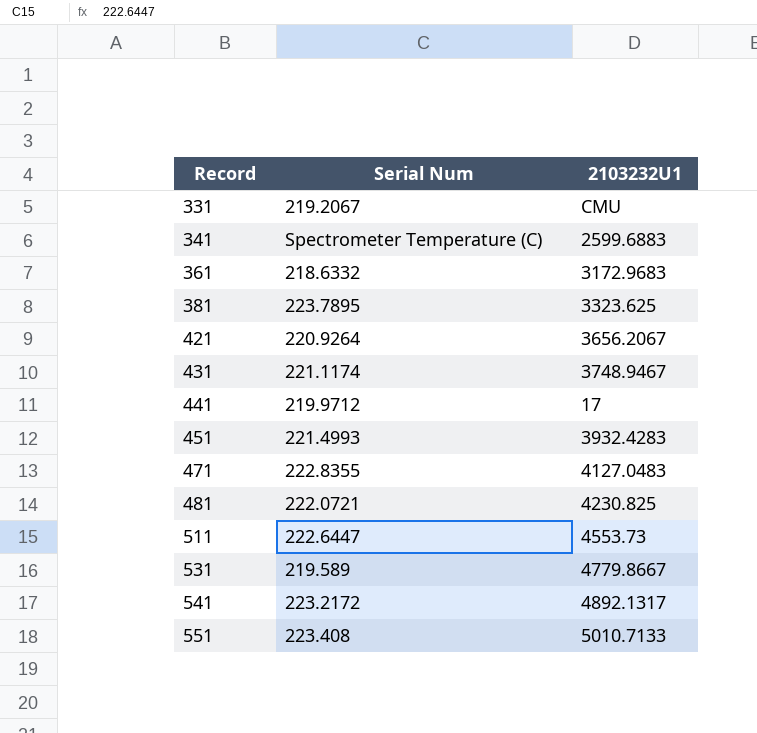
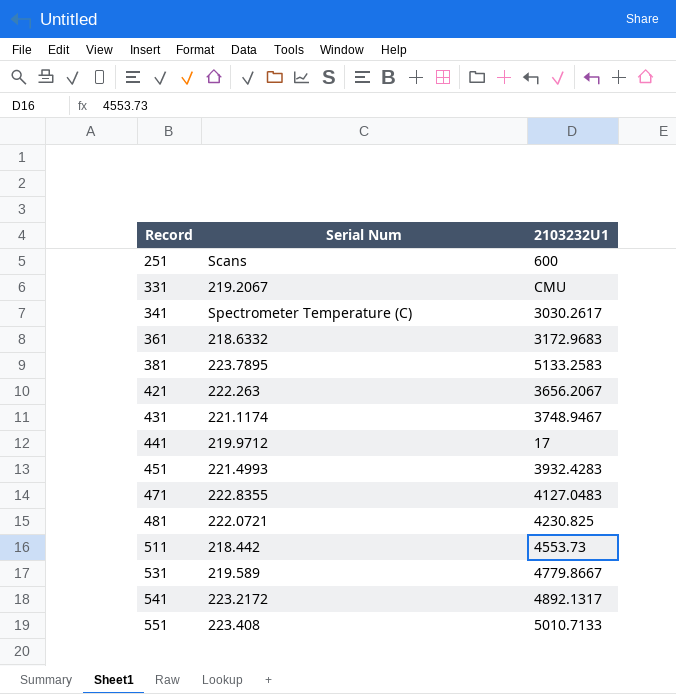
row 251: none -> Scans | 600
341 | 2103232U1: 2599.6883 -> 3030.2617
381 | 2103232U1: 3323.625 -> 5133.2583
421 | Serial Num: 220.9264 -> 222.263
511 | Serial Num: 222.6447 -> 218.442

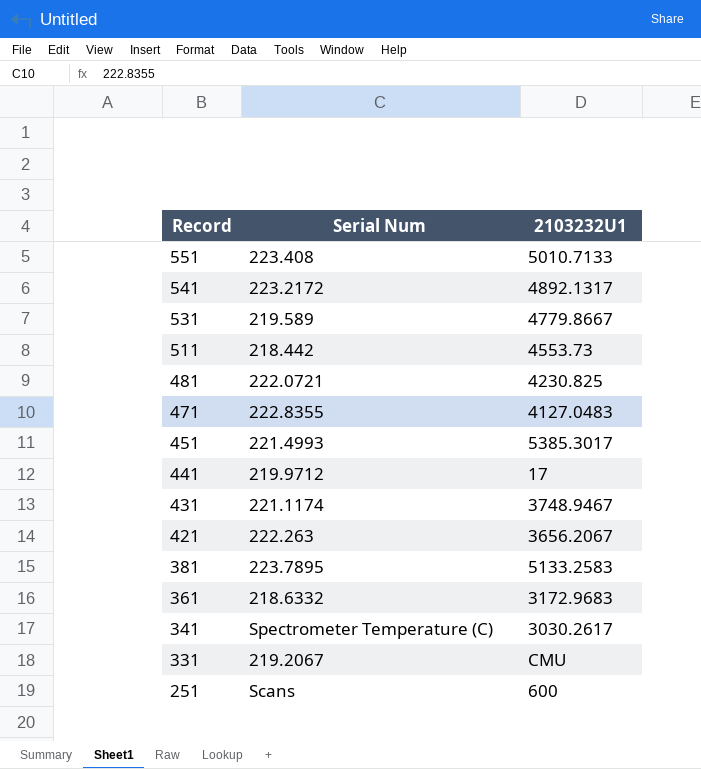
row order: Record ascending -> Record descending
451 | 2103232U1: 3932.4283 -> 5385.3017

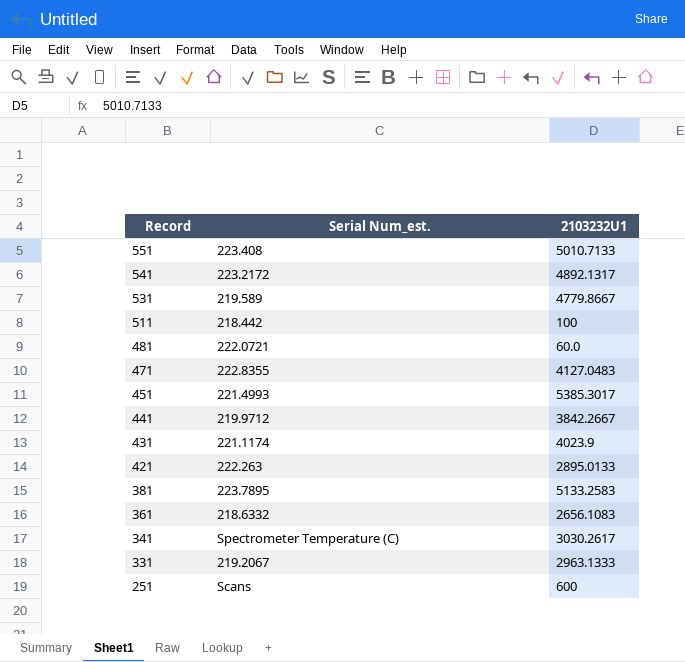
column name: Serial Num -> Serial Num_est.
511 | 2103232U1: 4553.73 -> 100
481 | 2103232U1: 4230.825 -> 60.0
441 | 2103232U1: 17 -> 3842.2667
431 | 2103232U1: 3748.9467 -> 4023.9
421 | 2103232U1: 3656.2067 -> 2895.0133
361 | 2103232U1: 3172.9683 -> 2656.1083
331 | 2103232U1: CMU -> 2963.1333

